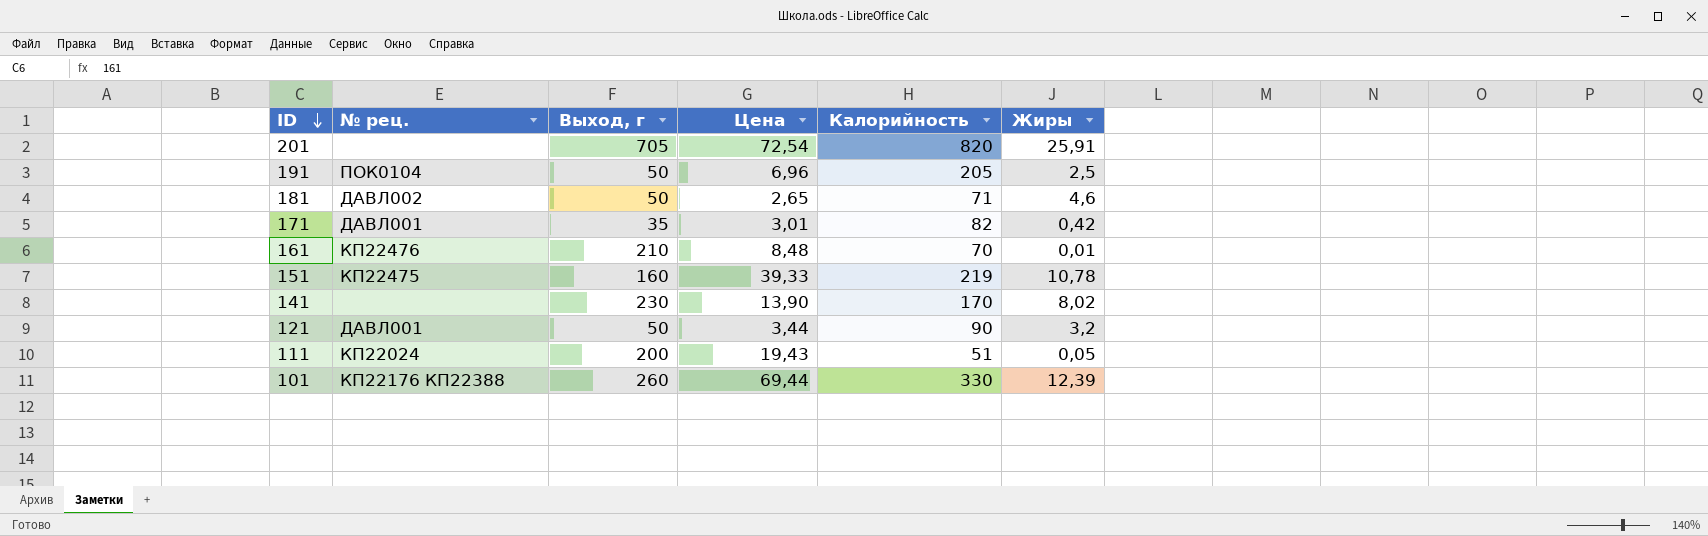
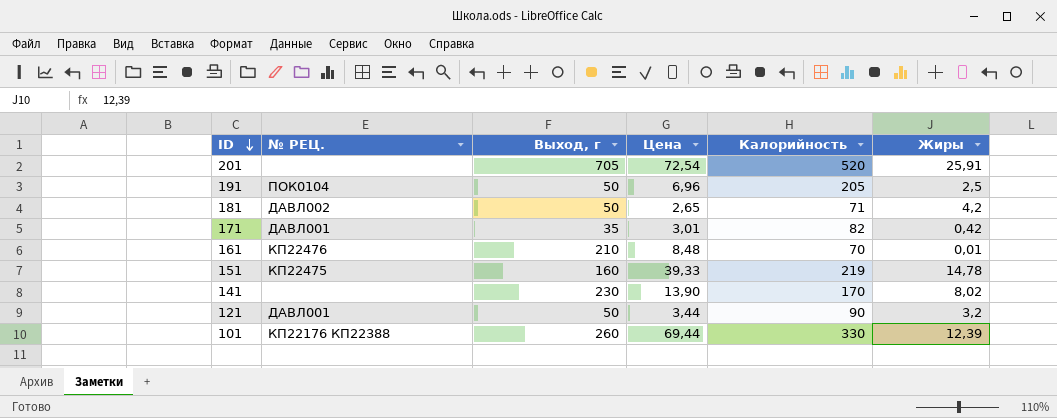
column name: № рец. -> № РЕЦ.
row 111: КП22024 | 200 | 19,43 | 51 | 0,05 -> none
201 | Калорийность: 820 -> 520
181 | Жиры: 4,6 -> 4,2
151 | Жиры: 10,78 -> 14,78

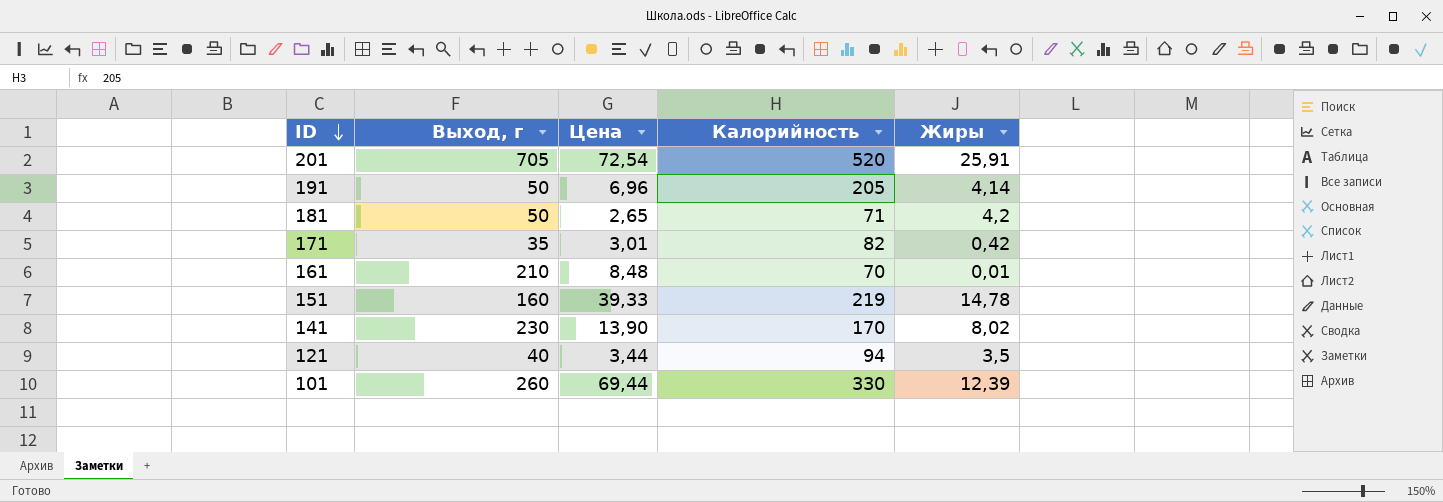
column № РЕЦ. | position: 2 -> none
191 | Жиры: 2,5 -> 4,14
121 | Выход, г: 50 -> 40
121 | Калорийность: 90 -> 94
121 | Жиры: 3,2 -> 3,5

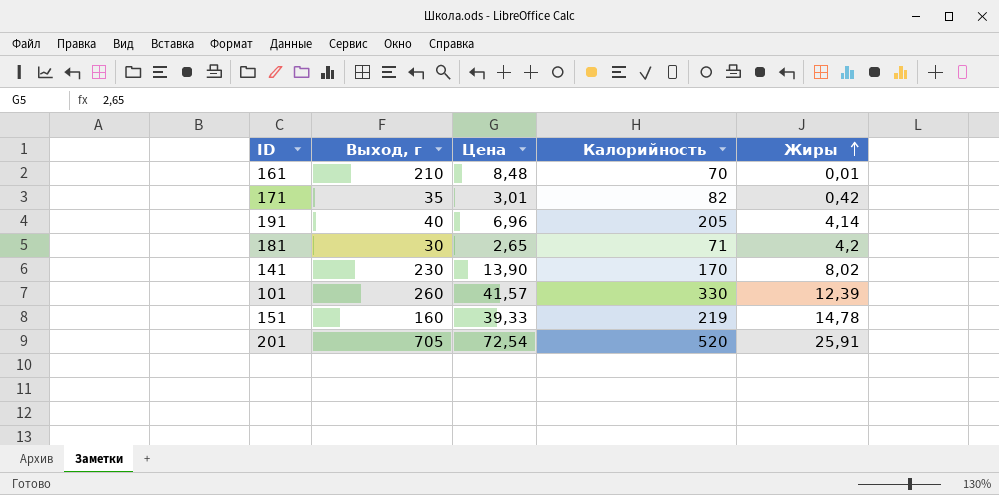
row order: ID descending -> Жиры ascending
row 121: 40 | 3,44 | 94 | 3,5 -> none
191 | Выход, г: 50 -> 40
181 | Выход, г: 50 -> 30
101 | Цена: 69,44 -> 41,57

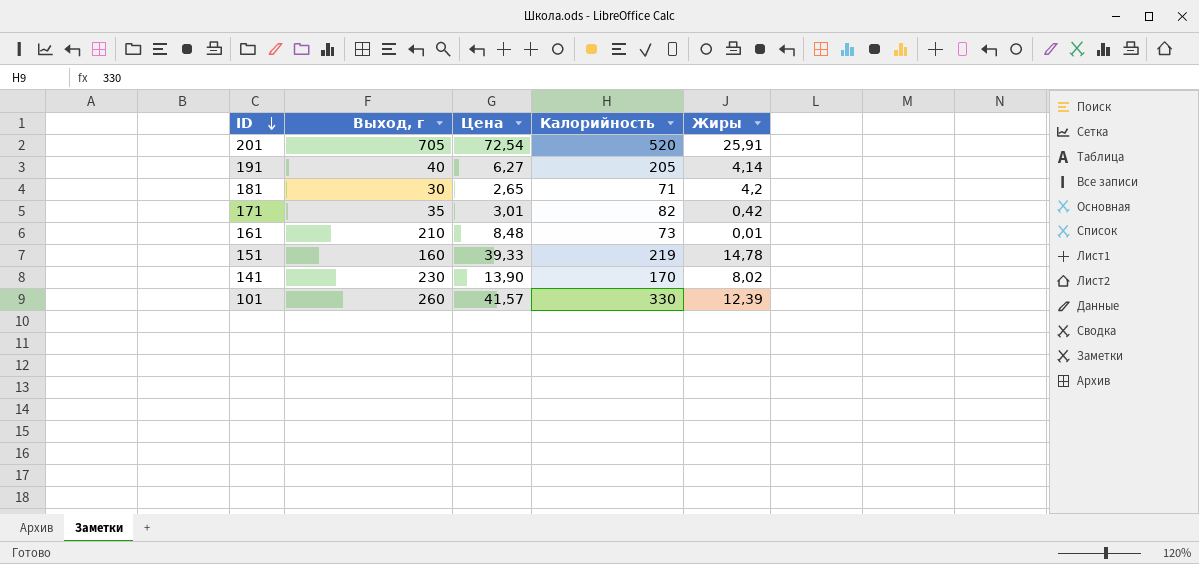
row order: Жиры ascending -> ID descending
191 | Цена: 6,96 -> 6,27
161 | Калорийность: 70 -> 73

